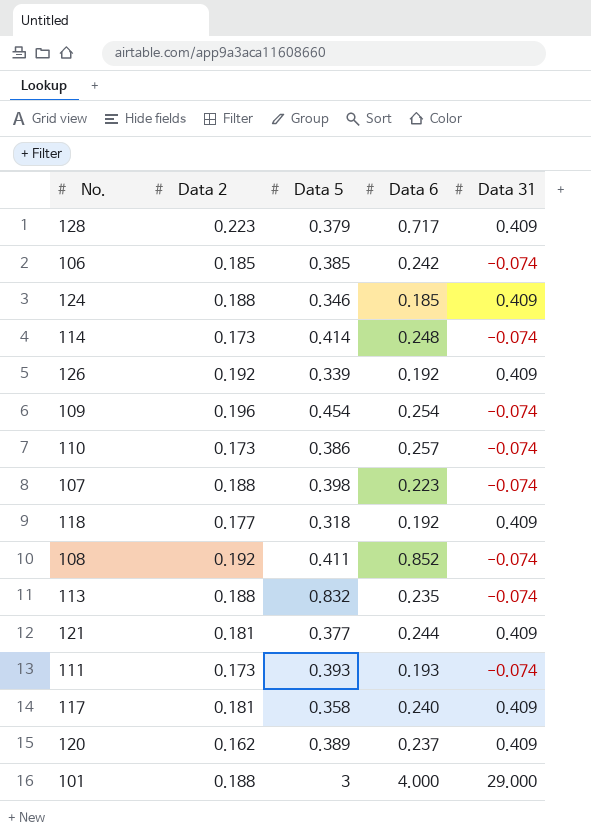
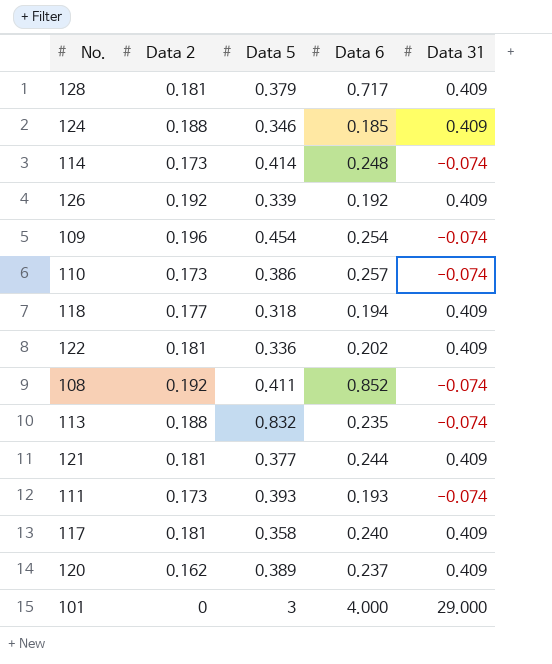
row 106: 0.185 | 0.385 | 0.242 | -0.074 -> none
row 107: 0.188 | 0.398 | 0.223 | -0.074 -> none
128 | Data 2: 0.223 -> 0.181
118 | Data 6: 0.192 -> 0.194
row 122: none -> 0.181 | 0.336 | 0.202 | 0.409
101 | Data 2: 0.188 -> 0

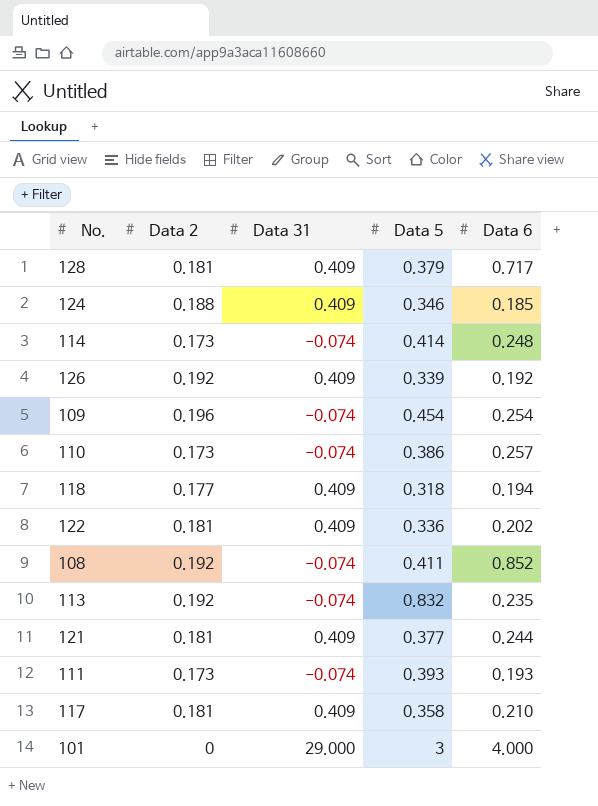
column Data 31 | position: 5 -> 3
row 120: 0.162 | 0.389 | 0.237 | 0.409 -> none
113 | Data 2: 0.188 -> 0.192
117 | Data 6: 0.240 -> 0.210

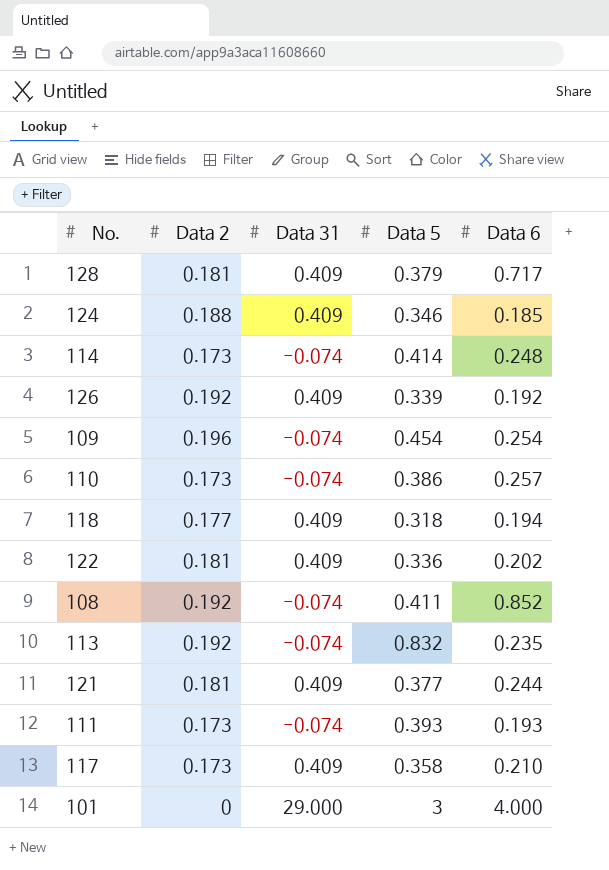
117 | Data 2: 0.181 -> 0.173

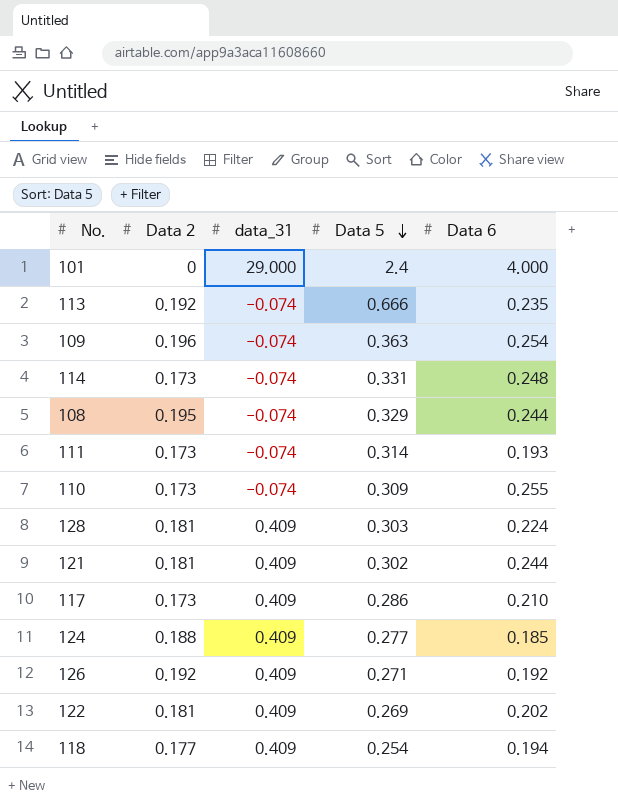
row order: none -> Data 5 descending
column name: Data 31 -> data_31
101 | Data 5: 3 -> 2.4
113 | Data 5: 0.832 -> 0.666
109 | Data 5: 0.454 -> 0.363
114 | Data 5: 0.414 -> 0.331
108 | Data 2: 0.192 -> 0.195
108 | Data 5: 0.411 -> 0.329
108 | Data 6: 0.852 -> 0.244
111 | Data 5: 0.393 -> 0.314
110 | Data 5: 0.386 -> 0.309
110 | Data 6: 0.257 -> 0.255
128 | Data 5: 0.379 -> 0.303
128 | Data 6: 0.717 -> 0.224
121 | Data 5: 0.377 -> 0.302
117 | Data 5: 0.358 -> 0.286
124 | Data 5: 0.346 -> 0.277
126 | Data 5: 0.339 -> 0.271
122 | Data 5: 0.336 -> 0.269
118 | Data 5: 0.318 -> 0.254

